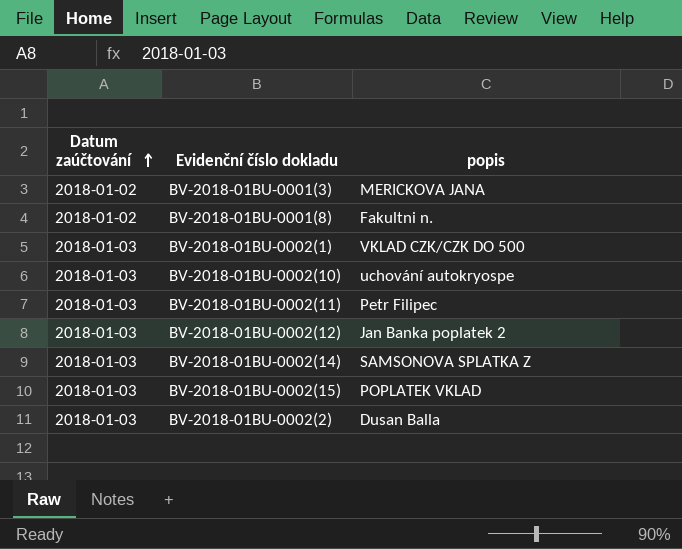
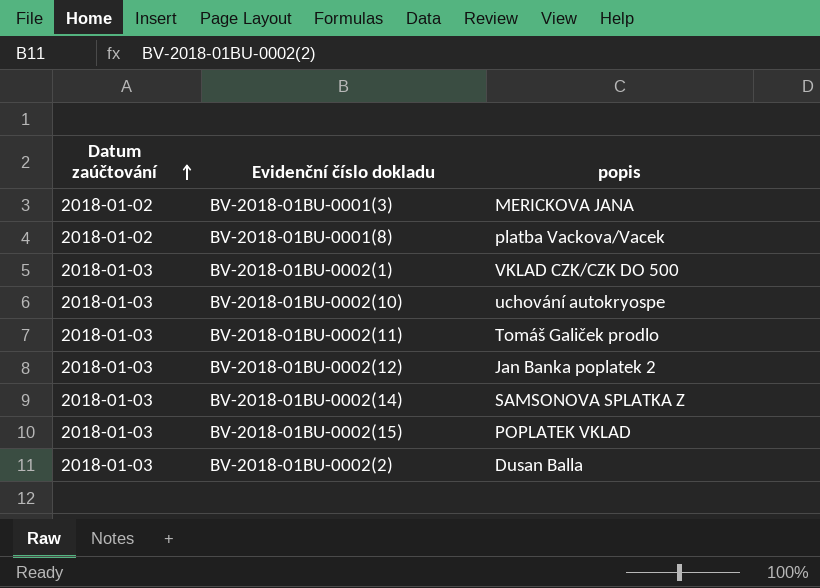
BV-2018-01BU-0001(8) | popis: Fakultni n. -> platba Vackova/Vacek
BV-2018-01BU-0002(11) | popis: Petr Filipec -> Tomáš Galiček prodlo

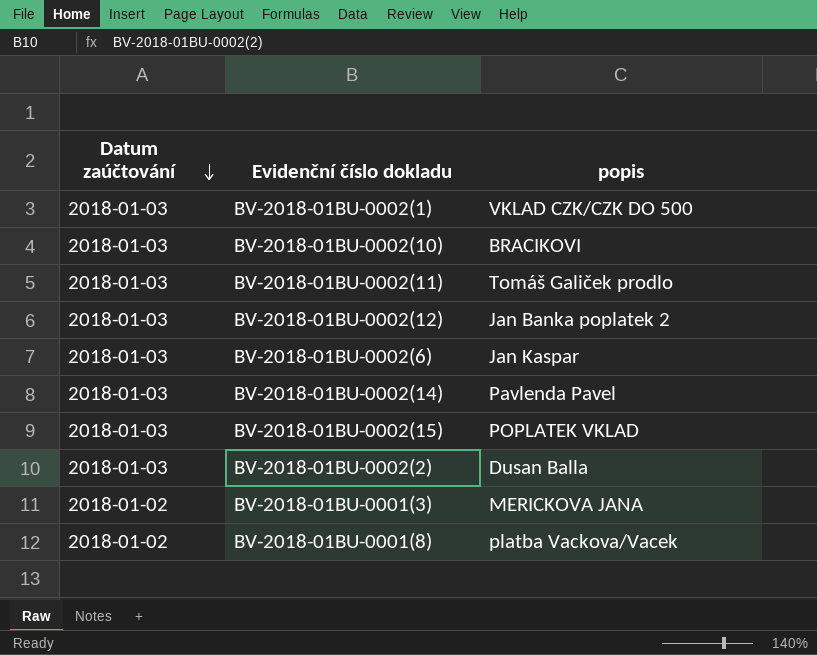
row order: Datum zaúčtování ascending -> Datum zaúčtování descending
BV-2018-01BU-0002(10) | popis: uchování autokryospe -> BRACIKOVI
row BV-2018-01BU-0002(6): none -> 2018-01-03 | Jan Kaspar
BV-2018-01BU-0002(14) | popis: SAMSONOVA SPLATKA Z -> Pavlenda Pavel

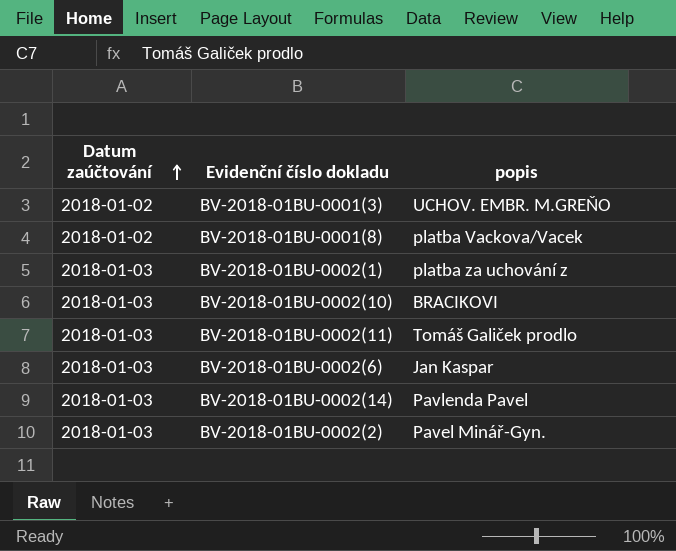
row order: Datum zaúčtování descending -> Datum zaúčtování ascending
row BV-2018-01BU-0002(12): 2018-01-03 | Jan Banka poplatek 2 -> none
row BV-2018-01BU-0002(15): 2018-01-03 | POPLATEK VKLAD -> none
BV-2018-01BU-0001(3) | popis: MERICKOVA JANA -> UCHOV. EMBR. M.GREŇO
BV-2018-01BU-0002(1) | popis: VKLAD CZK/CZK DO 500 -> platba za uchování z
BV-2018-01BU-0002(2) | popis: Dusan Balla -> Pavel Minář-Gyn.

